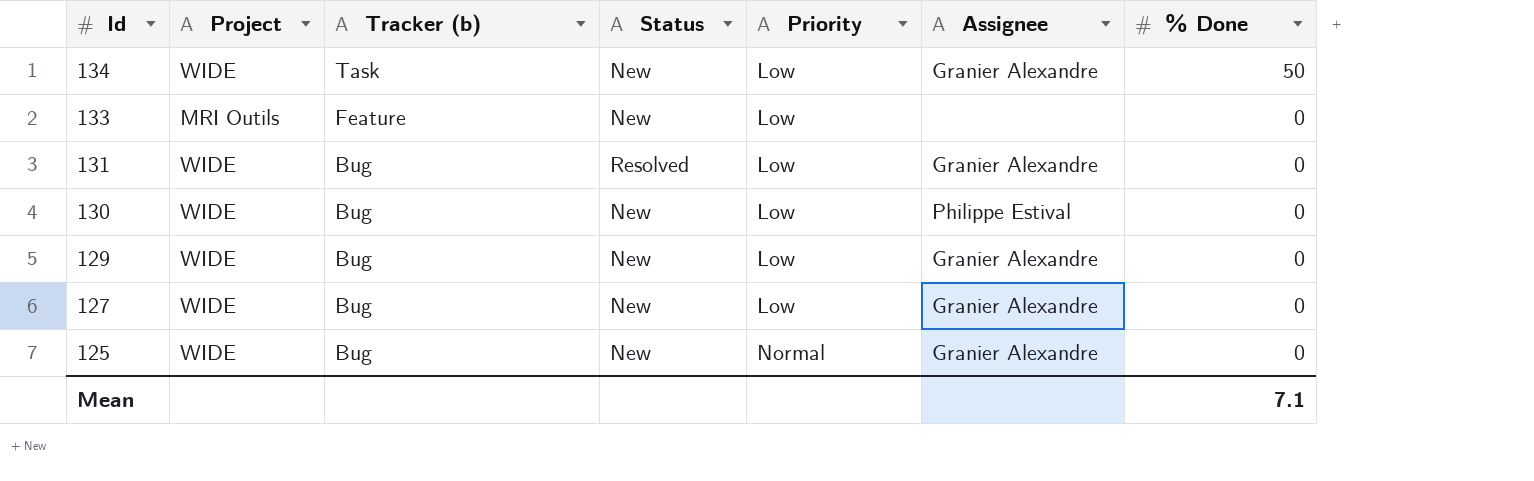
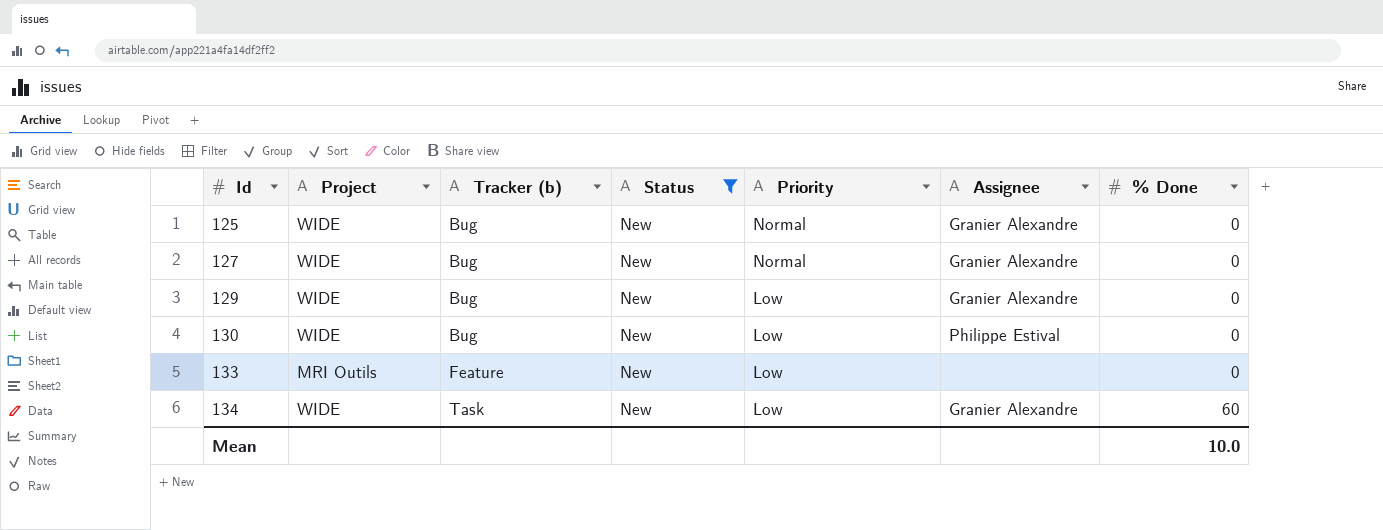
filter: none -> Status = New
row order: Id descending -> Id ascending
127 | Priority: Low -> Normal
134 | % Done: 50 -> 60
Mean | % Done: 7.1 -> 10.0

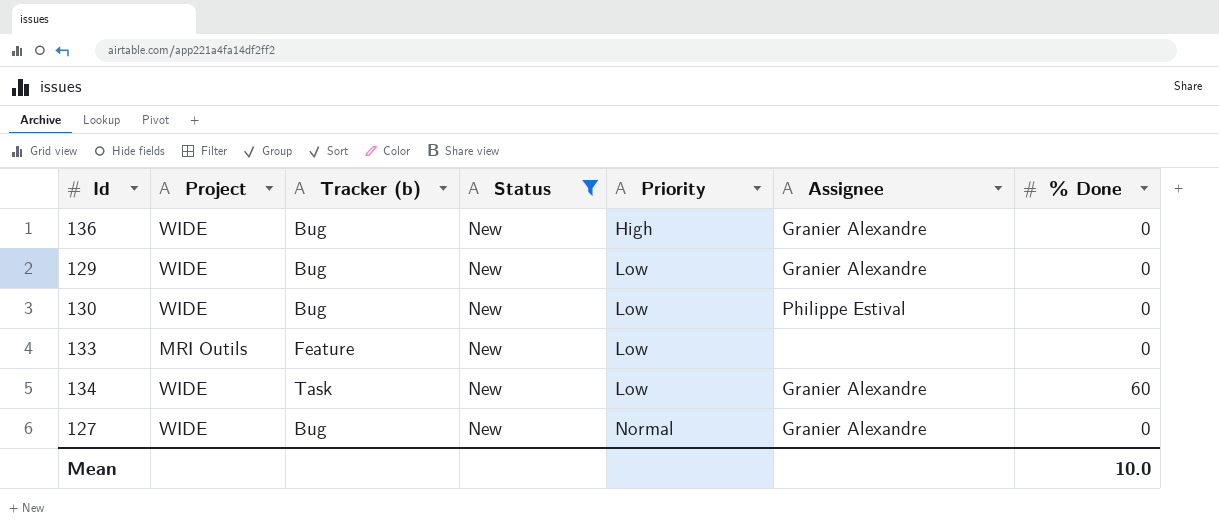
row order: Id ascending -> Priority ascending
row 125: WIDE | Bug | New | Normal | Granier Alexandre | 0 -> none
row 136: none -> WIDE | Bug | New | High | Granier Alexandre | 0

